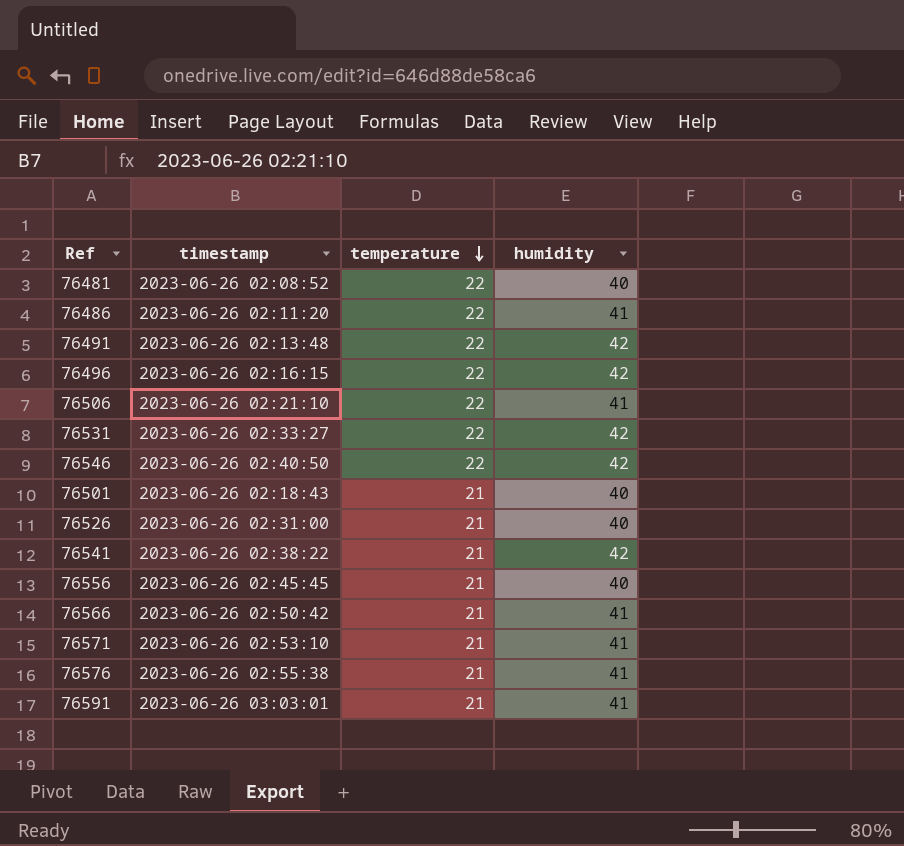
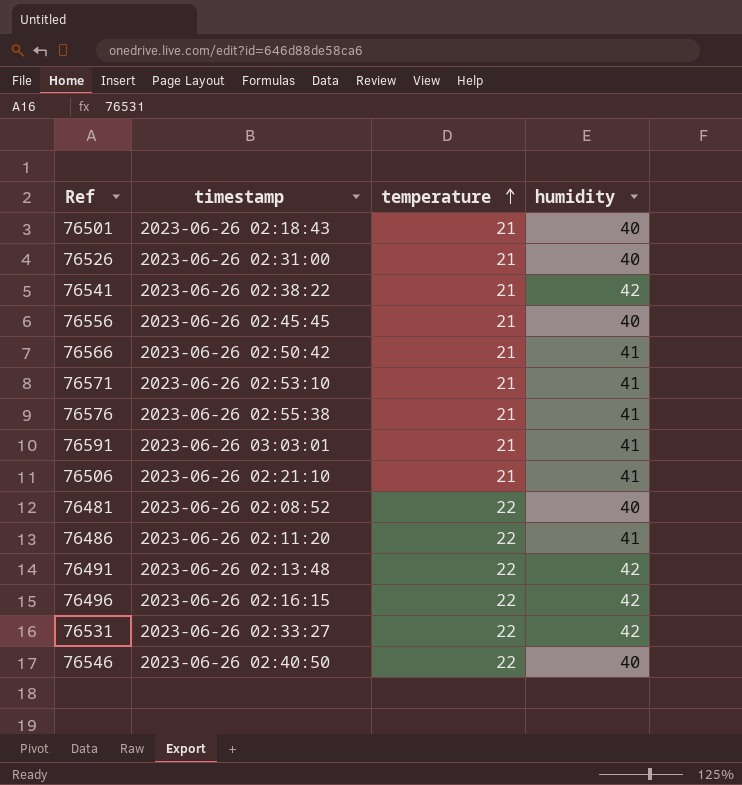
row order: temperature descending -> temperature ascending
76506 | temperature: 22 -> 21
76546 | humidity: 42 -> 40

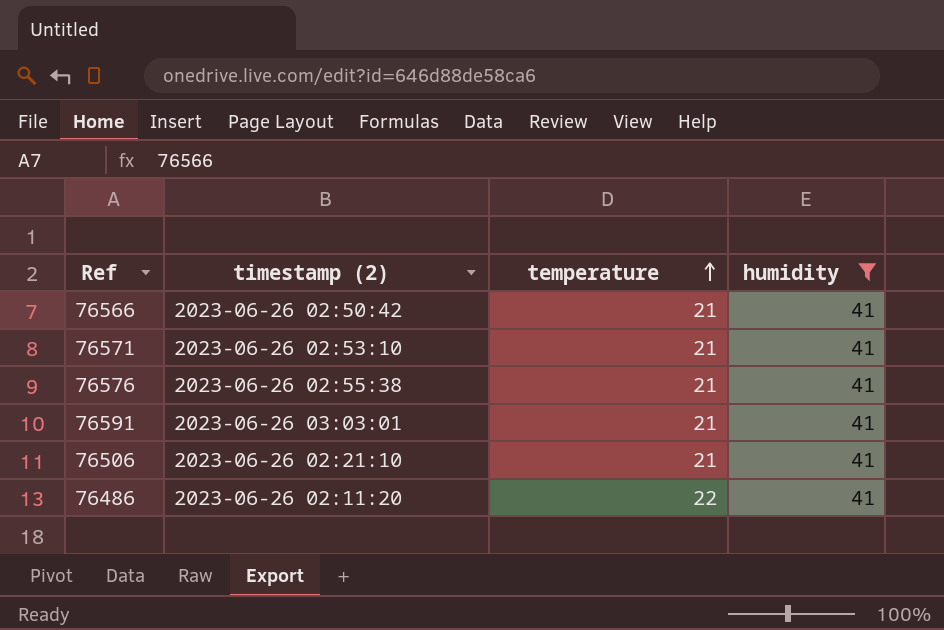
filter: none -> humidity = 41
column name: timestamp -> timestamp (2)

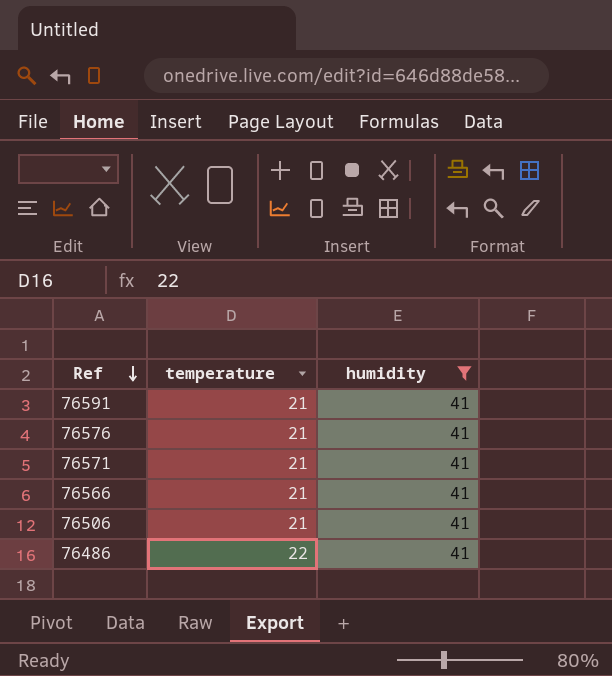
row order: temperature ascending -> Ref descending
column timestamp (2) | position: 2 -> none

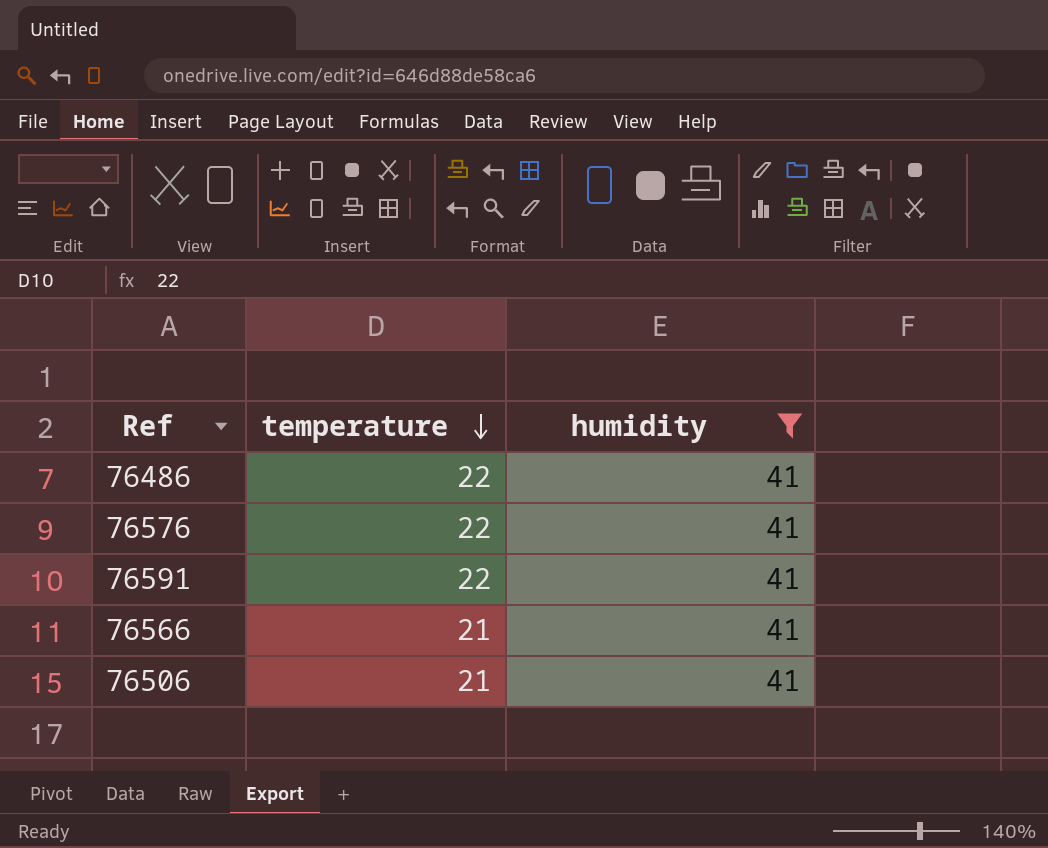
row order: Ref descending -> temperature descending
row 76571: 21 | 41 -> none
76576 | temperature: 21 -> 22
76591 | temperature: 21 -> 22

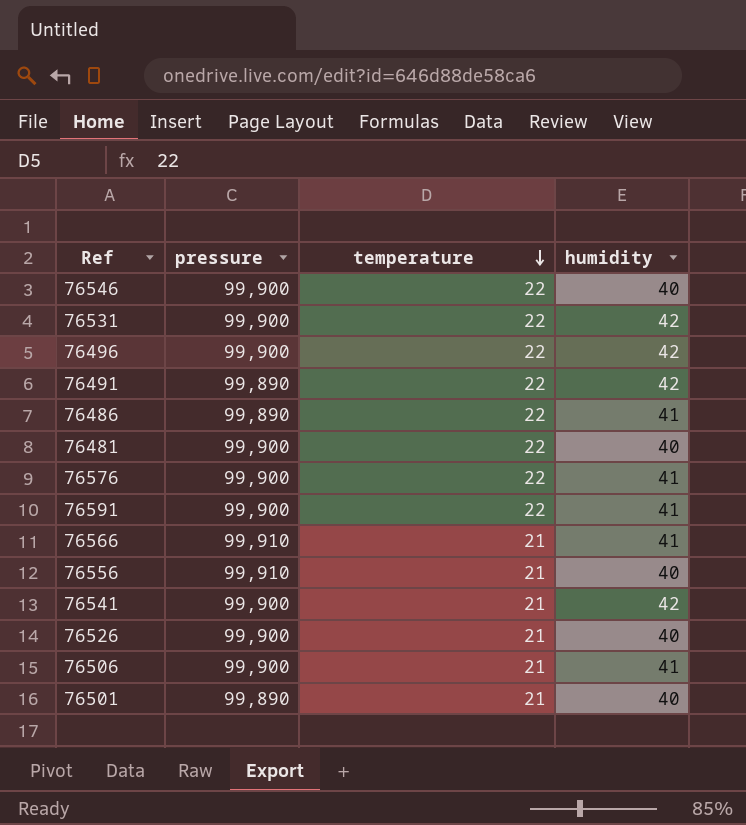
filter: humidity = 41 -> none
column pressure | position: none -> 2

